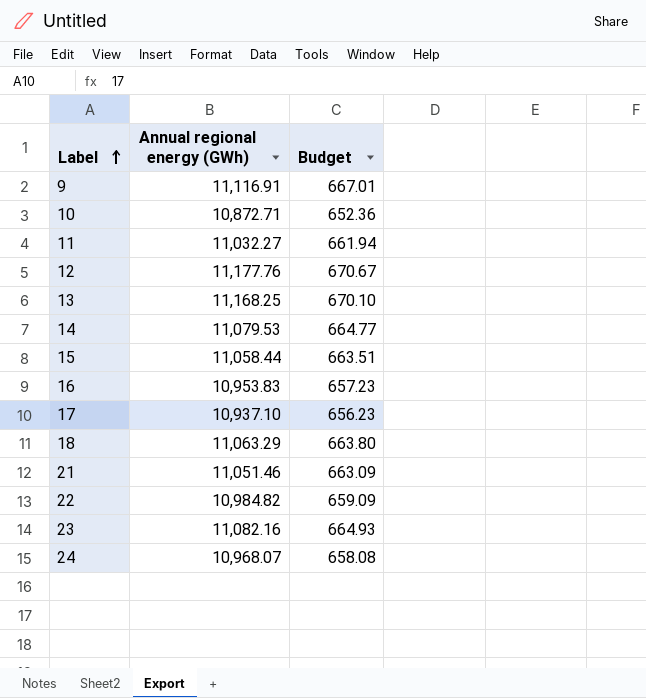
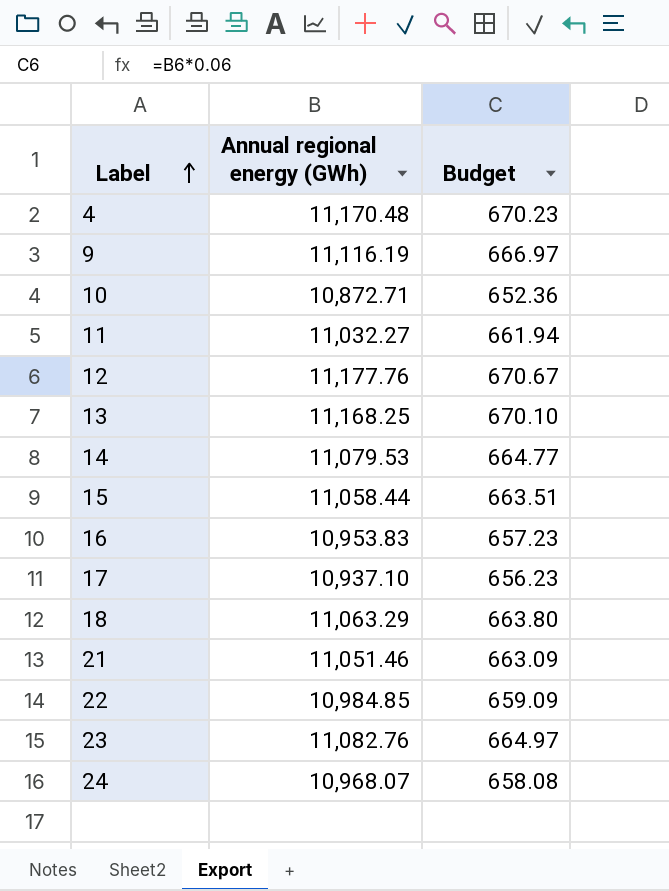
row 4: none -> 11,170.48 | 670.23
9 | Annual regional energy (GWh): 11,116.91 -> 11,116.19
9 | Budget: 667.01 -> 666.97
22 | Annual regional energy (GWh): 10,984.82 -> 10,984.85
23 | Annual regional energy (GWh): 11,082.16 -> 11,082.76
23 | Budget: 664.93 -> 664.97

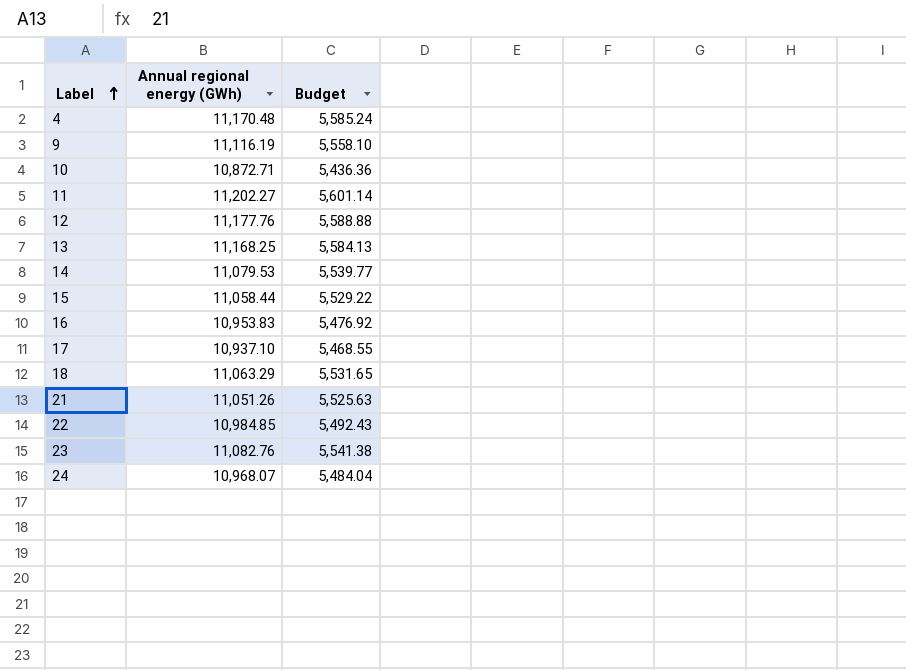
column Budget | formula: [Annual regional energy (GWh)] * 0.06 -> [Annual regional energy (GWh)] * 0.5
11 | Annual regional energy (GWh): 11,032.27 -> 11,202.27
21 | Annual regional energy (GWh): 11,051.46 -> 11,051.26

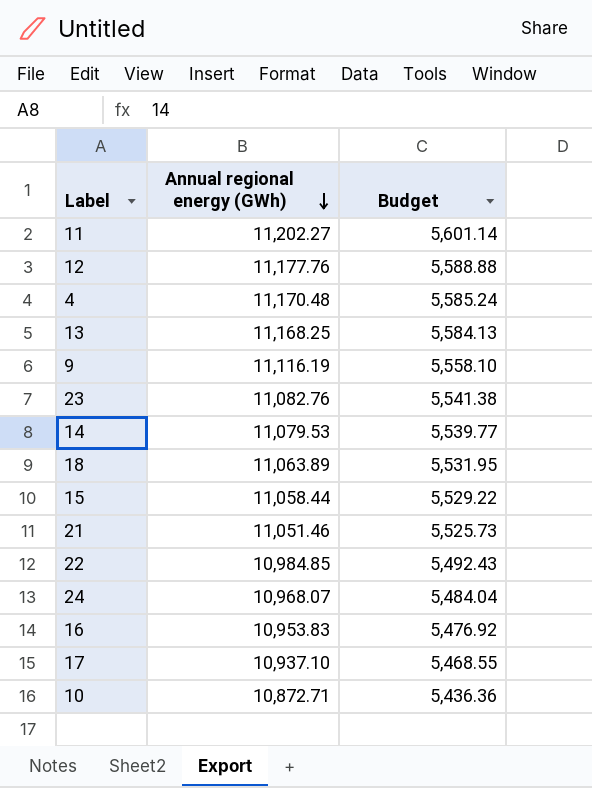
row order: Label ascending -> Annual regional energy (GWh) descending
18 | Annual regional energy (GWh): 11,063.29 -> 11,063.89
18 | Budget: 5,531.65 -> 5,531.95
21 | Annual regional energy (GWh): 11,051.26 -> 11,051.46
21 | Budget: 5,525.63 -> 5,525.73

